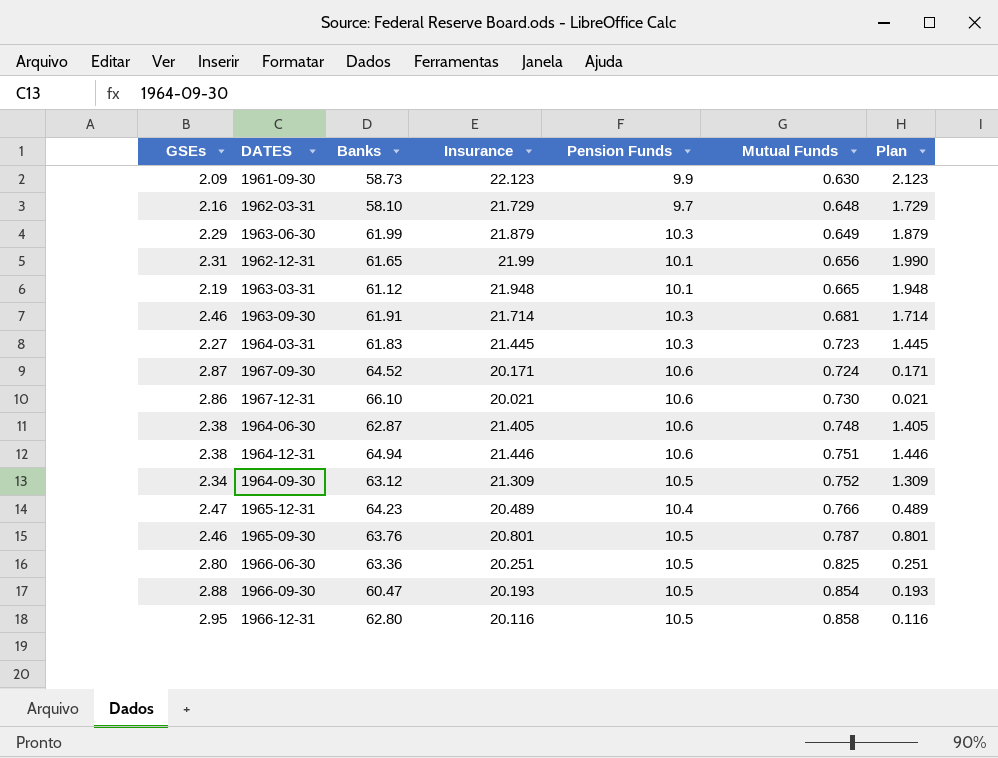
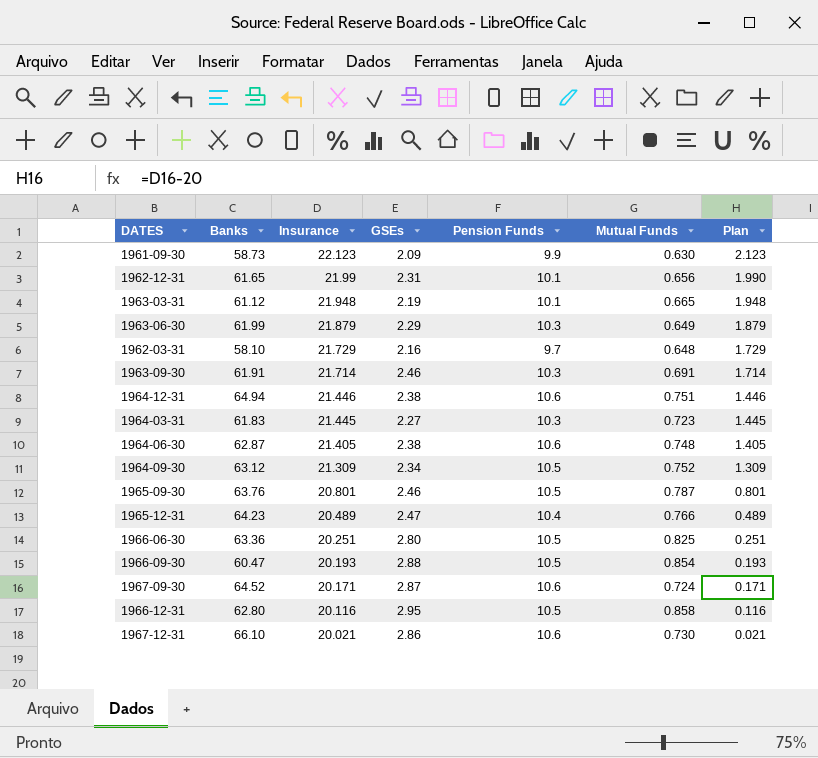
row order: Mutual Funds ascending -> Insurance descending
column GSEs | position: 1 -> 4
1963-09-30 | Mutual Funds: 0.681 -> 0.691

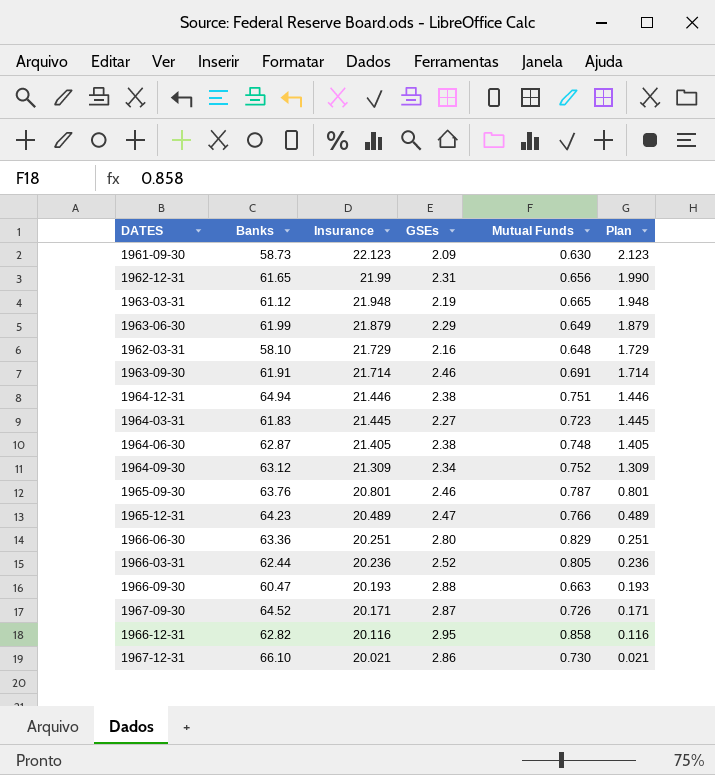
column Pension Funds | position: 5 -> none
1966-06-30 | Mutual Funds: 0.825 -> 0.829
row 1966-03-31: none -> 62.44 | 20.236 | 2.52 | 0.805 | 0.236
1966-09-30 | Mutual Funds: 0.854 -> 0.663
1967-09-30 | Mutual Funds: 0.724 -> 0.726
1966-12-31 | Banks: 62.80 -> 62.82

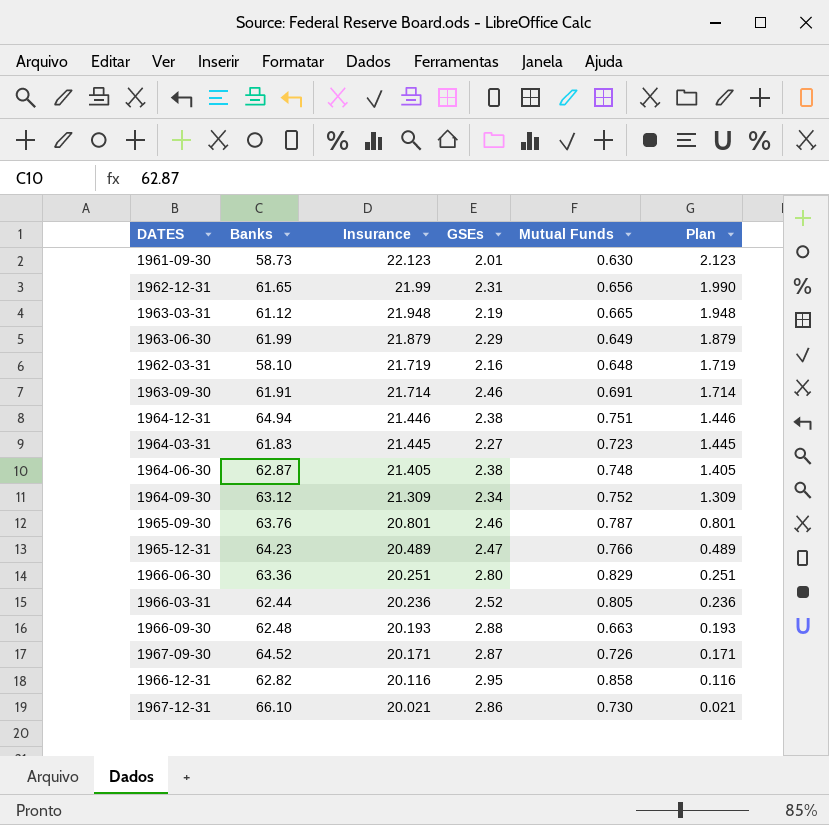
1961-09-30 | GSEs: 2.09 -> 2.01
1962-03-31 | Insurance: 21.729 -> 21.719
1962-03-31 | Plan: 1.729 -> 1.719
1966-09-30 | Banks: 60.47 -> 62.48

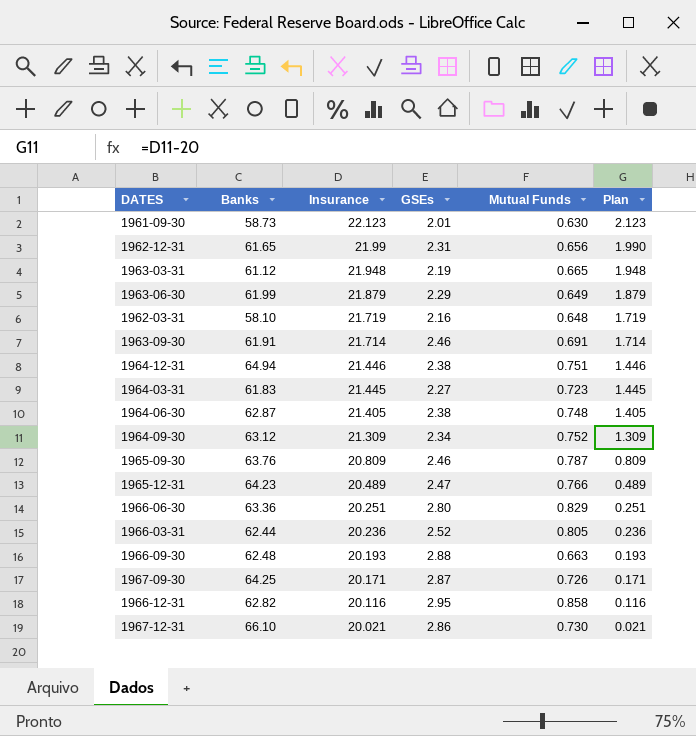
1965-09-30 | Insurance: 20.801 -> 20.809
1965-09-30 | Plan: 0.801 -> 0.809
1967-09-30 | Banks: 64.52 -> 64.25

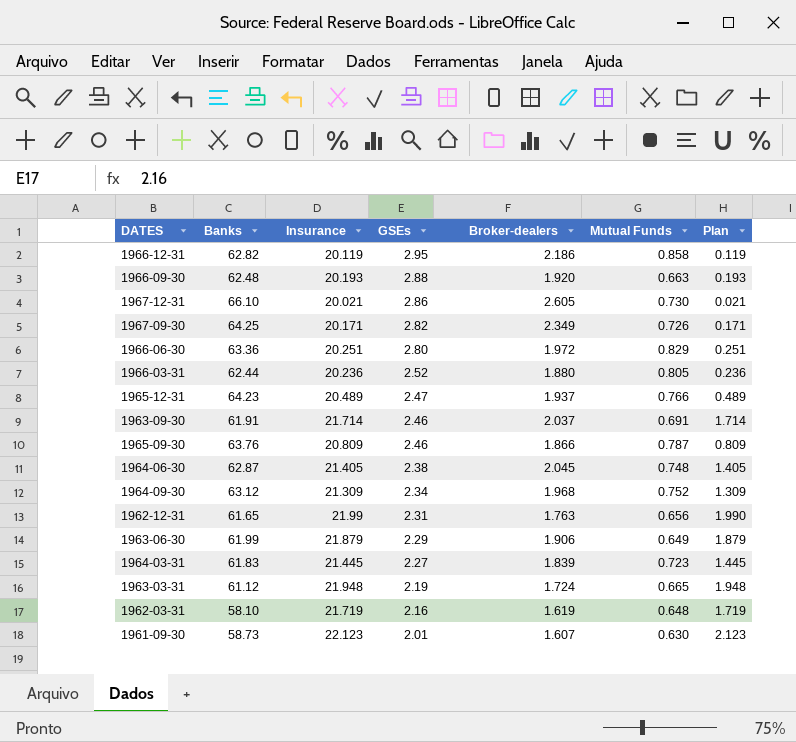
row order: Insurance descending -> GSEs descending
column Broker-dealers | position: none -> 5
row 1964-12-31: 64.94 | 21.446 | 2.38 | 0.751 | 1.446 -> none
1966-12-31 | Insurance: 20.116 -> 20.119
1966-12-31 | Plan: 0.116 -> 0.119
1967-09-30 | GSEs: 2.87 -> 2.82

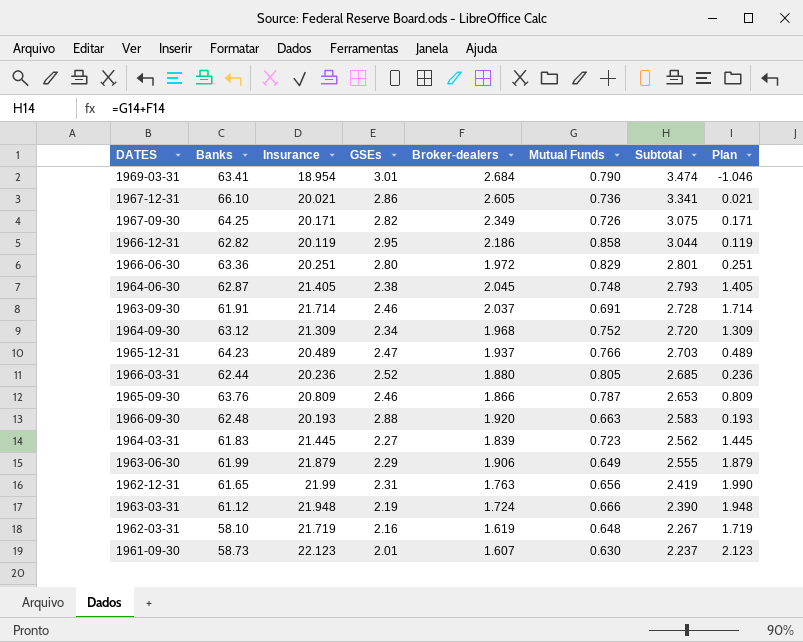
row order: GSEs descending -> Subtotal descending
column Subtotal | formula: none -> [Broker-dealers] + [Mutual Funds]
row 1969-03-31: none -> 63.41 | 18.954 | 3.01 | 2.684 | 0.790 | 3.474 | -1.046
1967-12-31 | Mutual Funds: 0.730 -> 0.736
1963-03-31 | Mutual Funds: 0.665 -> 0.666

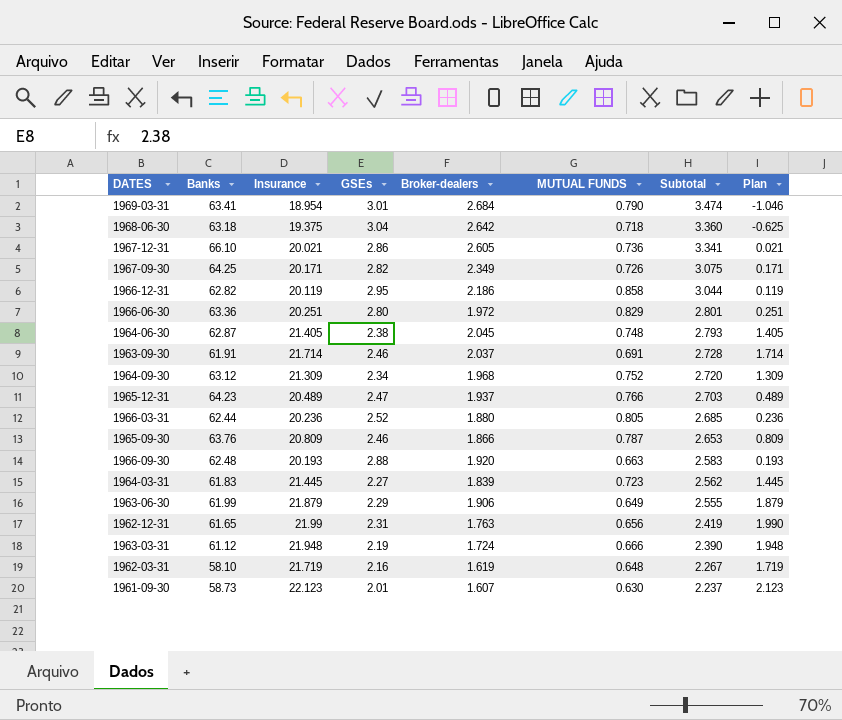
column name: Mutual Funds -> MUTUAL FUNDS
row 1968-06-30: none -> 63.18 | 19.375 | 3.04 | 2.642 | 0.718 | 3.360 | -0.625

